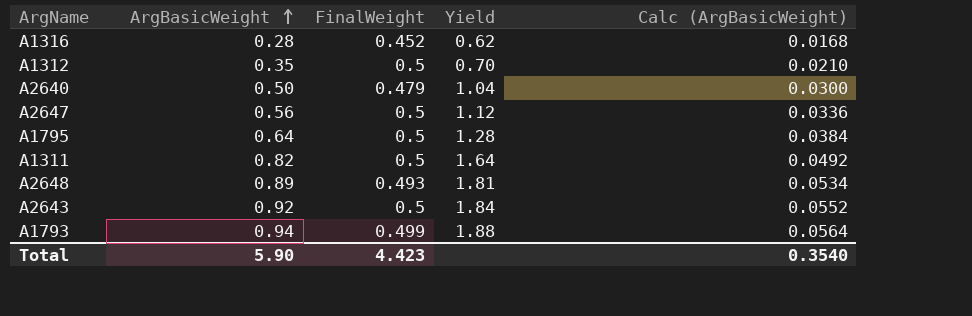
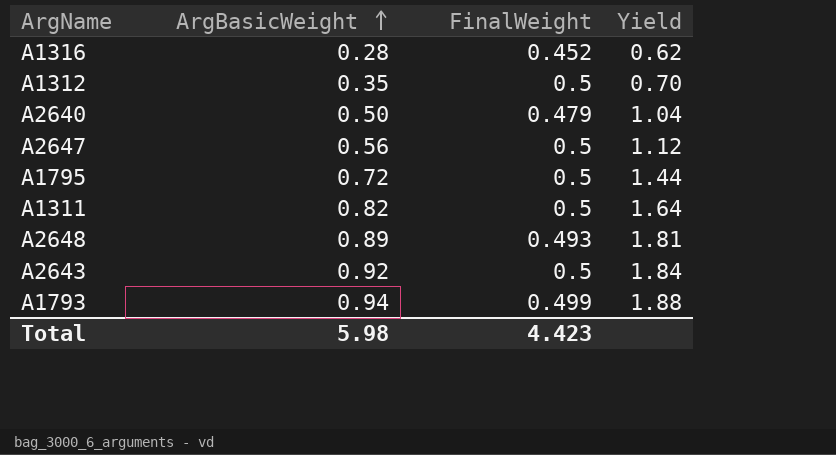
column Calc (ArgBasicWeight) | formula: [ArgBasicWeight] * 0.06 -> none
A1795 | ArgBasicWeight: 0.64 -> 0.72
A1795 | Yield: 1.28 -> 1.44
Total | ArgBasicWeight: 5.90 -> 5.98

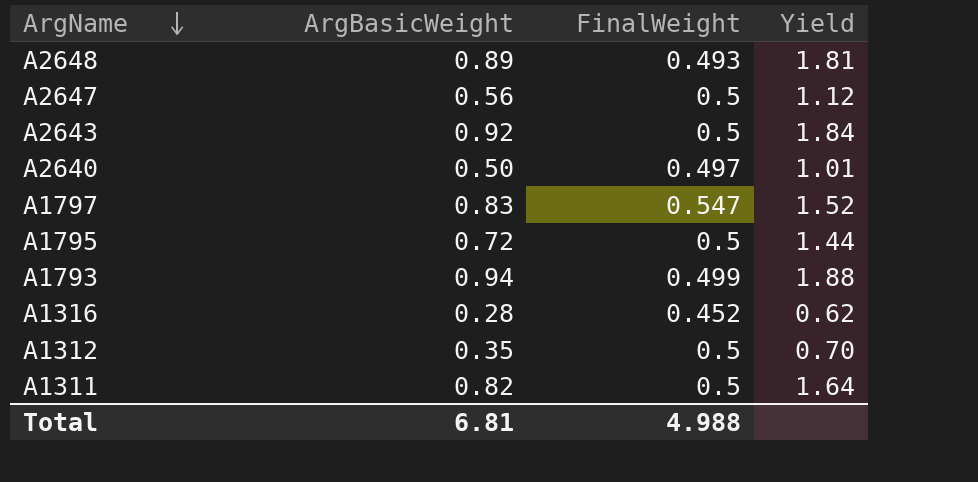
row order: ArgBasicWeight ascending -> ArgName descending
A2640 | FinalWeight: 0.479 -> 0.497
A2640 | Yield: 1.04 -> 1.01
row A1797: none -> 0.83 | 0.547 | 1.52
Total | ArgBasicWeight: 5.98 -> 6.81
Total | FinalWeight: 4.423 -> 4.988

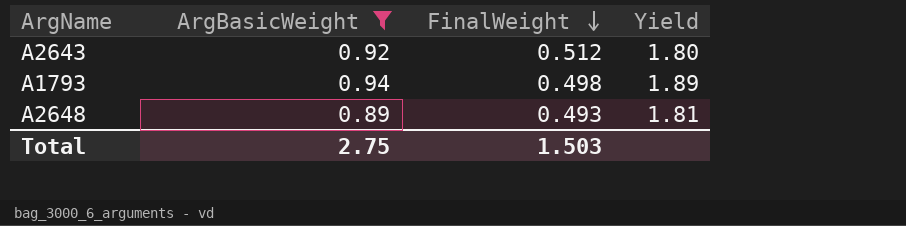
filter: none -> ArgBasicWeight >= 0.89
row order: ArgName descending -> FinalWeight descending
A2643 | FinalWeight: 0.5 -> 0.512
A2643 | Yield: 1.84 -> 1.80
A1793 | FinalWeight: 0.499 -> 0.498
A1793 | Yield: 1.88 -> 1.89
Total | ArgBasicWeight: 6.81 -> 2.75
Total | FinalWeight: 4.988 -> 1.503

